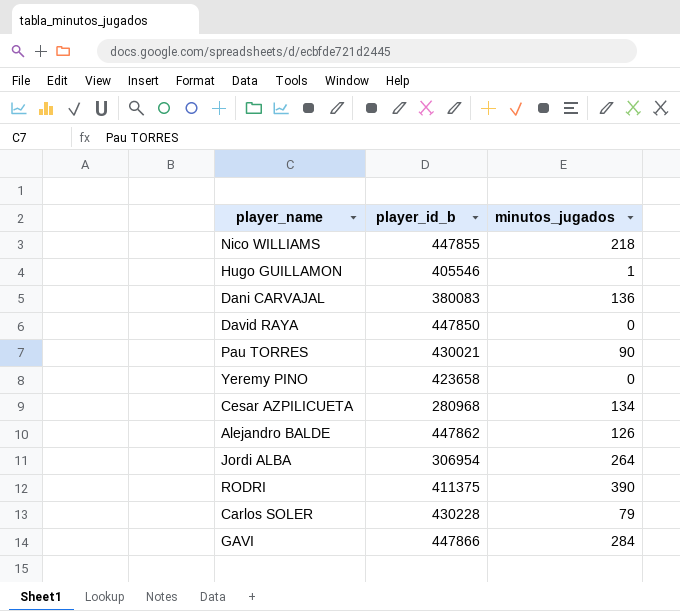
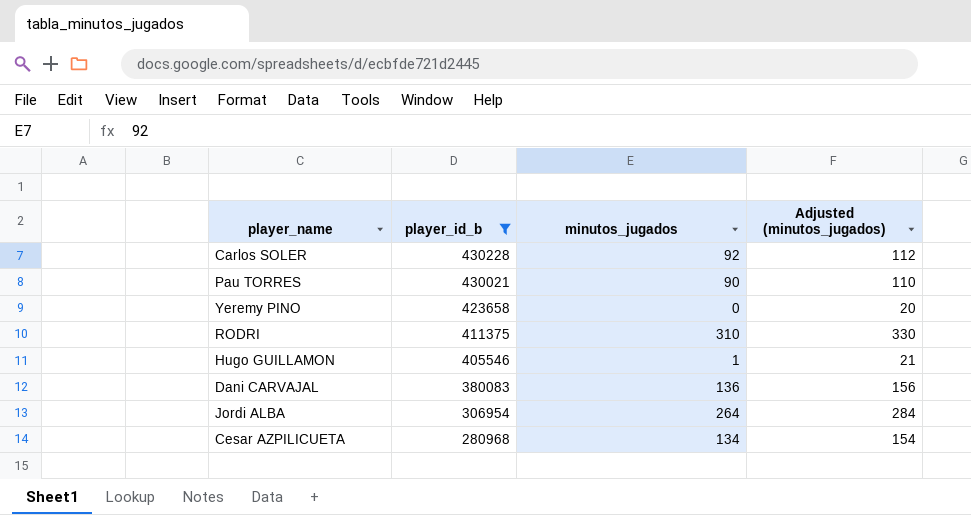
filter: none -> player_id_b <= 430228
row order: none -> player_id_b descending
column Adjusted (minutos_jugados) | formula: none -> [minutos_jugados] + 20
Carlos SOLER | minutos_jugados: 79 -> 92
RODRI | minutos_jugados: 390 -> 310

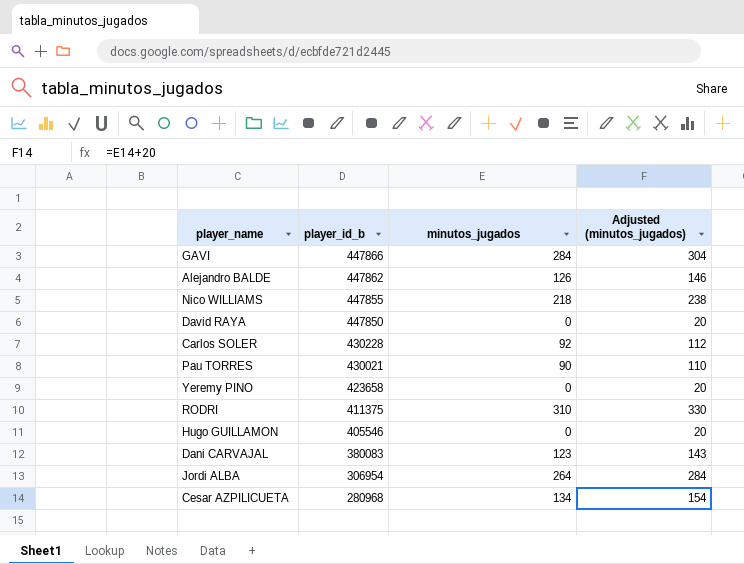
filter: player_id_b <= 430228 -> none
Hugo GUILLAMON | minutos_jugados: 1 -> 0
Hugo GUILLAMON | Adjusted (minutos_jugados): 21 -> 20
Dani CARVAJAL | minutos_jugados: 136 -> 123
Dani CARVAJAL | Adjusted (minutos_jugados): 156 -> 143

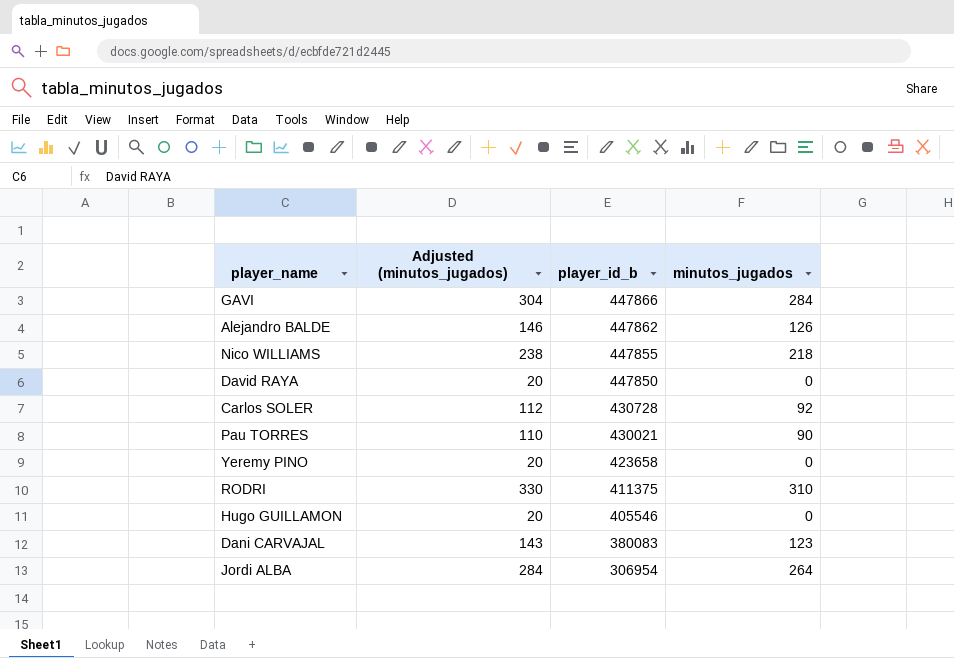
column Adjusted (minutos_jugados) | position: 4 -> 2
row Cesar AZPILICUETA: 280968 | 134 | 154 -> none
Carlos SOLER | player_id_b: 430228 -> 430728

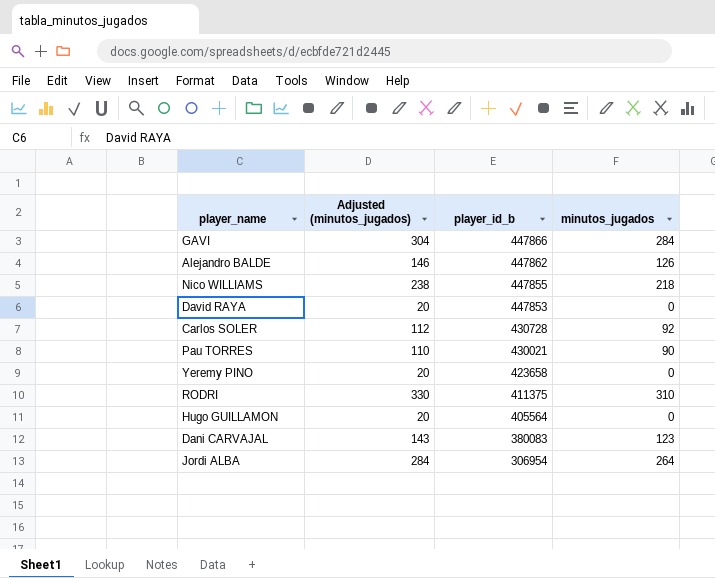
David RAYA | player_id_b: 447850 -> 447853
Hugo GUILLAMON | player_id_b: 405546 -> 405564

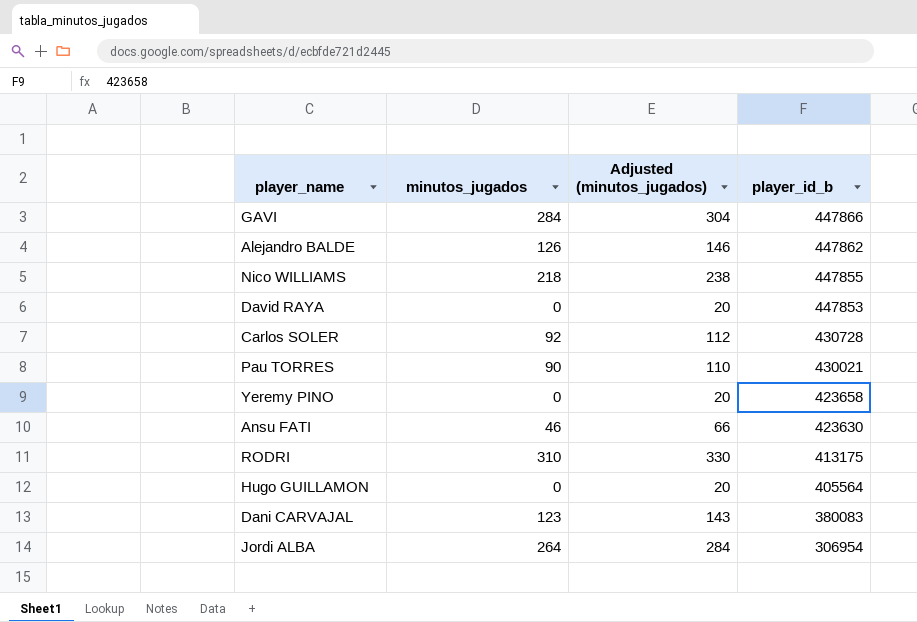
column minutos_jugados | position: 4 -> 2
row Ansu FATI: none -> 46 | 66 | 423630
RODRI | player_id_b: 411375 -> 413175

